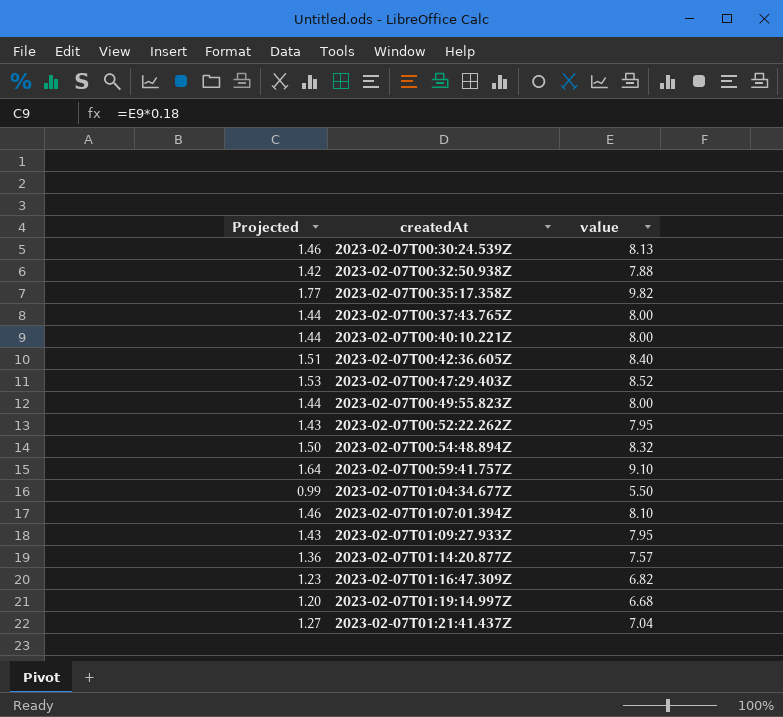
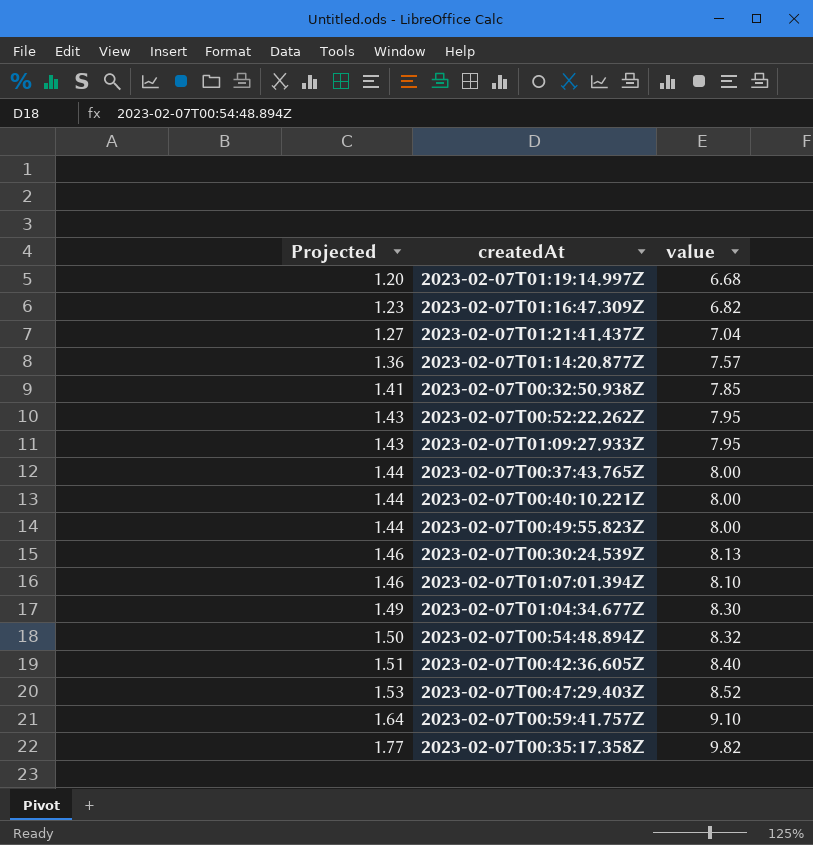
row order: createdAt ascending -> Projected ascending
2023-02-07T00:32:50.938Z | Projected: 1.42 -> 1.41
2023-02-07T00:32:50.938Z | value: 7.88 -> 7.85
2023-02-07T01:04:34.677Z | Projected: 0.99 -> 1.49
2023-02-07T01:04:34.677Z | value: 5.50 -> 8.30

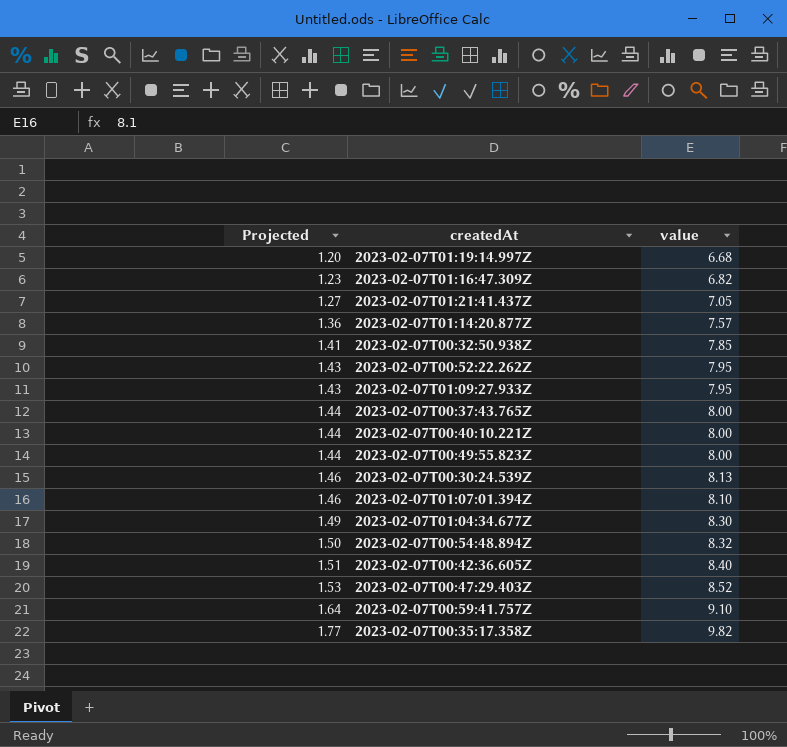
2023-02-07T01:21:41.437Z | value: 7.04 -> 7.05

